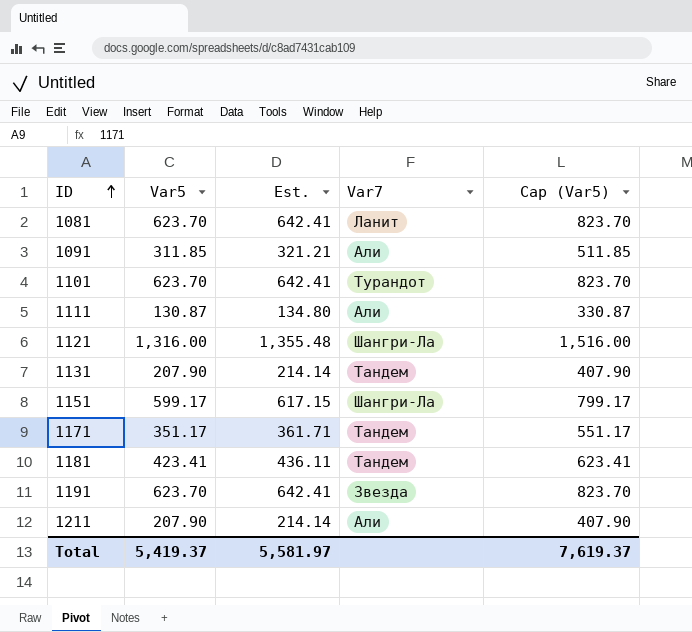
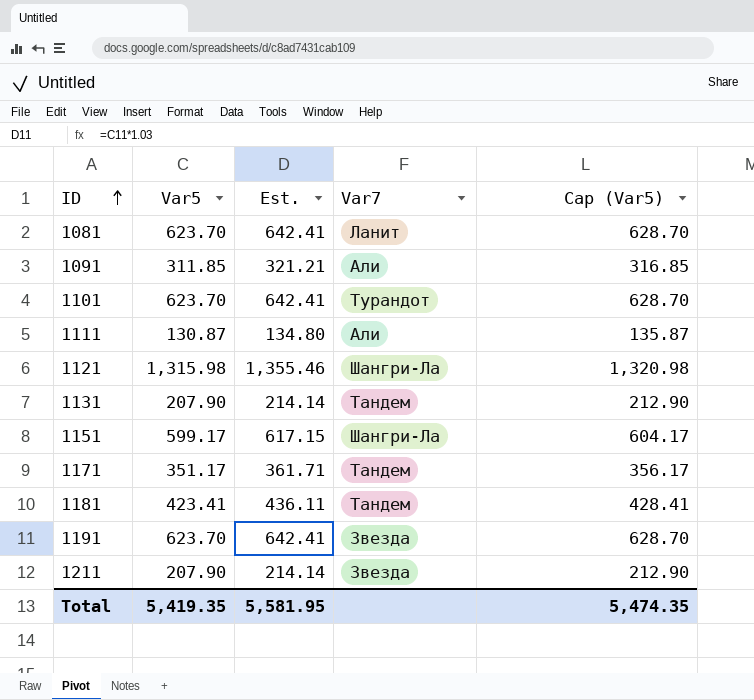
column Cap (Var5) | formula: [Var5] + 200 -> [Var5] + 5
1121 | Var5: 1,316.00 -> 1,315.98
1121 | Est.: 1,355.48 -> 1,355.46
1211 | Var7: Али -> Звезда
Total | Var5: 5,419.37 -> 5,419.35
Total | Est.: 5,581.97 -> 5,581.95
Total | Cap (Var5): 7,619.37 -> 5,474.35

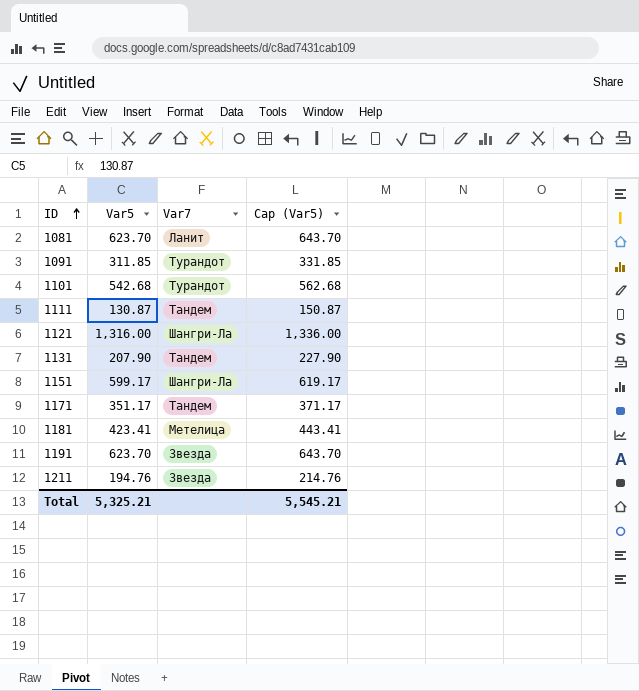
column Est. | formula: [Var5] * 1.03 -> none
column Cap (Var5) | formula: [Var5] + 5 -> [Var5] + 20
1091 | Var7: Али -> Турандот
1101 | Var5: 623.70 -> 542.68
1111 | Var7: Али -> Тандем
1121 | Var5: 1,315.98 -> 1,316.00
1181 | Var7: Тандем -> Метелица
1211 | Var5: 207.90 -> 194.76
Total | Var5: 5,419.35 -> 5,325.21
Total | Cap (Var5): 5,474.35 -> 5,545.21

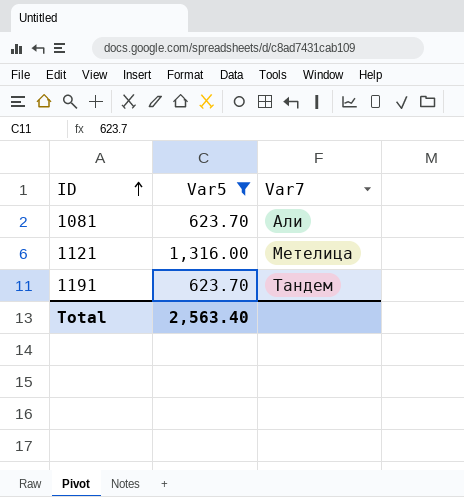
filter: none -> Var5 >= 623.70
column Cap (Var5) | formula: [Var5] + 20 -> none
1081 | Var7: Ланит -> Али
1121 | Var7: Шангри-Ла -> Метелица
1191 | Var7: Звезда -> Тандем
Total | Var5: 5,325.21 -> 2,563.40

